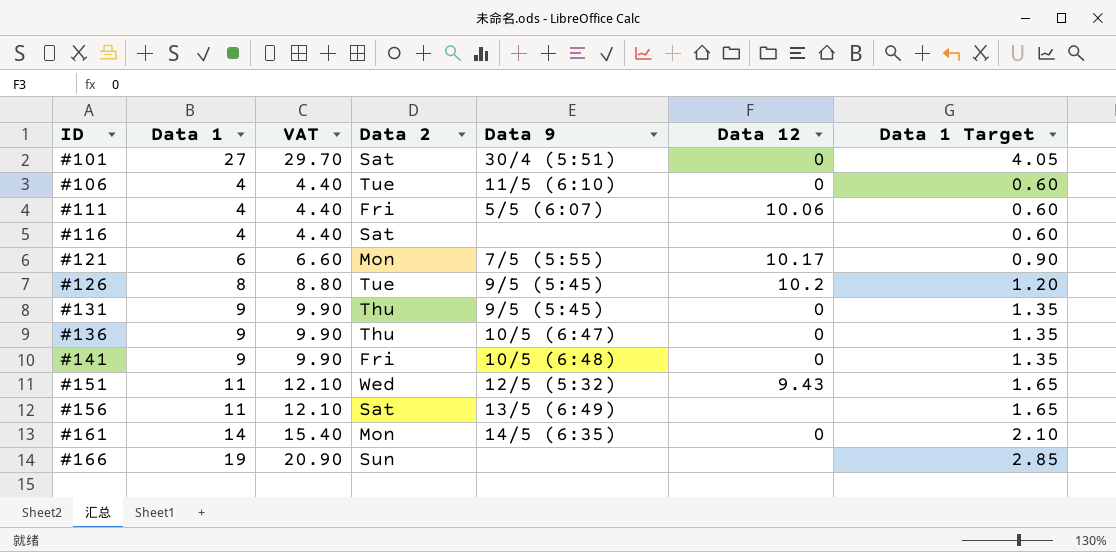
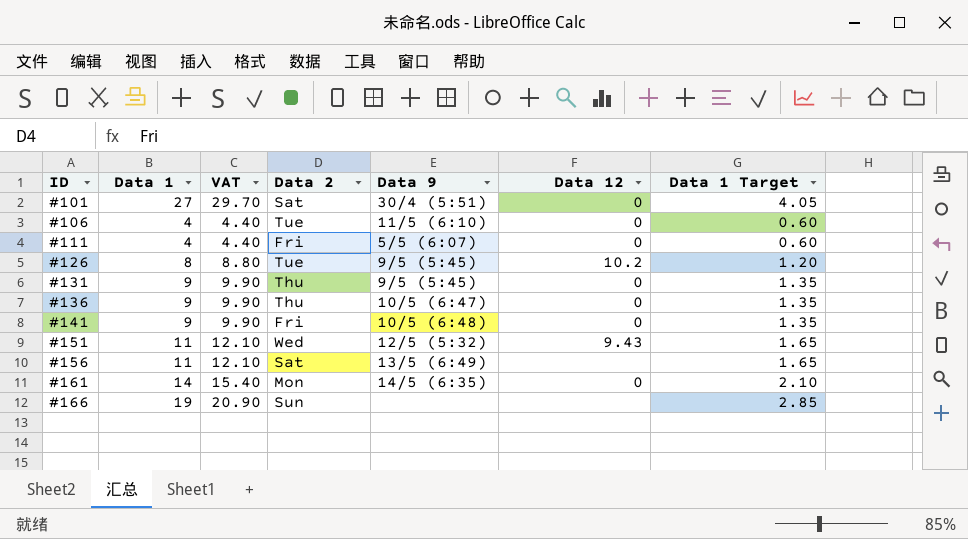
row #116: 4 | 4.40 | Sat | none | none | 0.60 -> none
row #121: 6 | 6.60 | Mon | 7/5 (5:55) | 10.17 | 0.90 -> none
#111 | Data 12: 10.06 -> 0

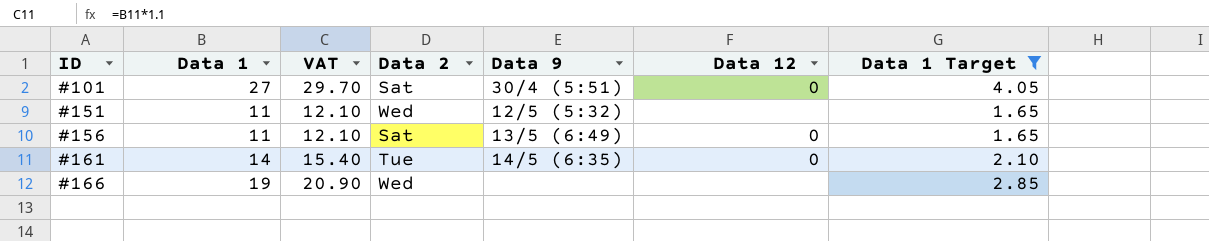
filter: none -> Data 1 Target >= 1.65
#151 | Data 12: 9.43 -> none
#156 | Data 12: none -> 0
#161 | Data 2: Mon -> Tue
#166 | Data 2: Sun -> Wed

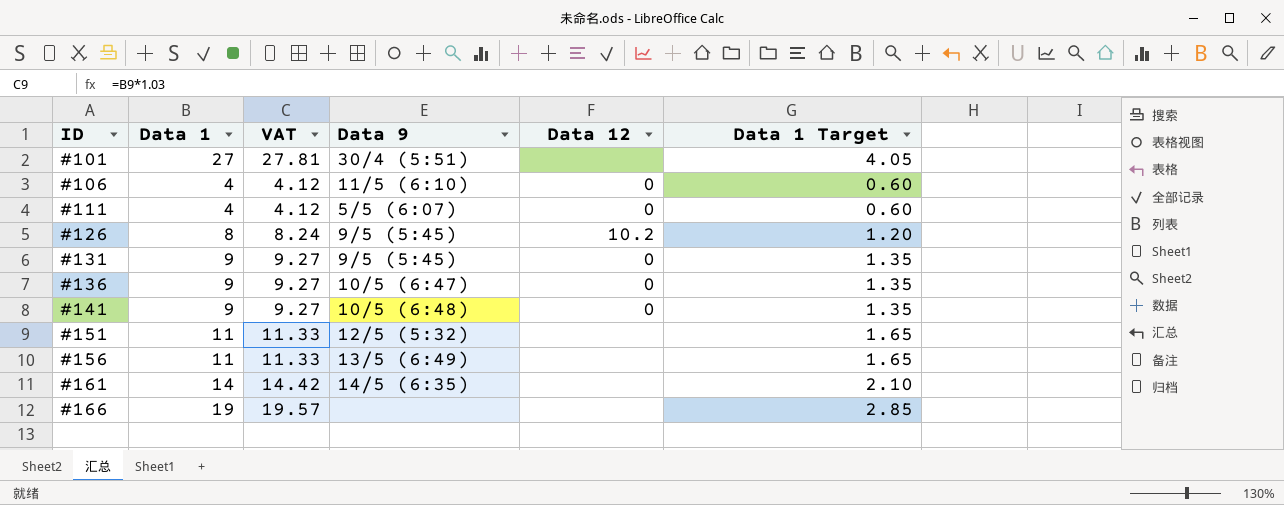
filter: Data 1 Target >= 1.65 -> none
column Data 2 | position: 4 -> none
column VAT | formula: [Data 1] * 1.1 -> [Data 1] * 1.03
#101 | Data 12: 0 -> none
#156 | Data 12: 0 -> none
#161 | Data 12: 0 -> none

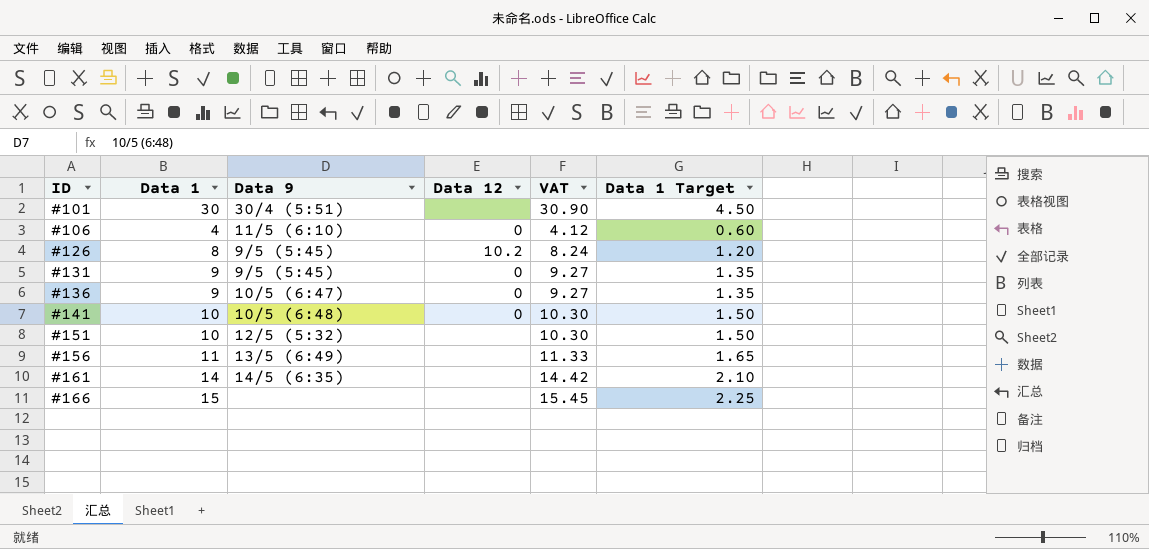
column VAT | position: 3 -> 5
row #111: 4 | 4.12 | 5/5 (6:07) | 0 | 0.60 -> none
#101 | Data 1: 27 -> 30
#101 | VAT: 27.81 -> 30.90
#101 | Data 1 Target: 4.05 -> 4.50
#141 | Data 1: 9 -> 10
#141 | VAT: 9.27 -> 10.30
#141 | Data 1 Target: 1.35 -> 1.50
#151 | Data 1: 11 -> 10
#151 | VAT: 11.33 -> 10.30
#151 | Data 1 Target: 1.65 -> 1.50
#166 | Data 1: 19 -> 15
#166 | VAT: 19.57 -> 15.45
#166 | Data 1 Target: 2.85 -> 2.25

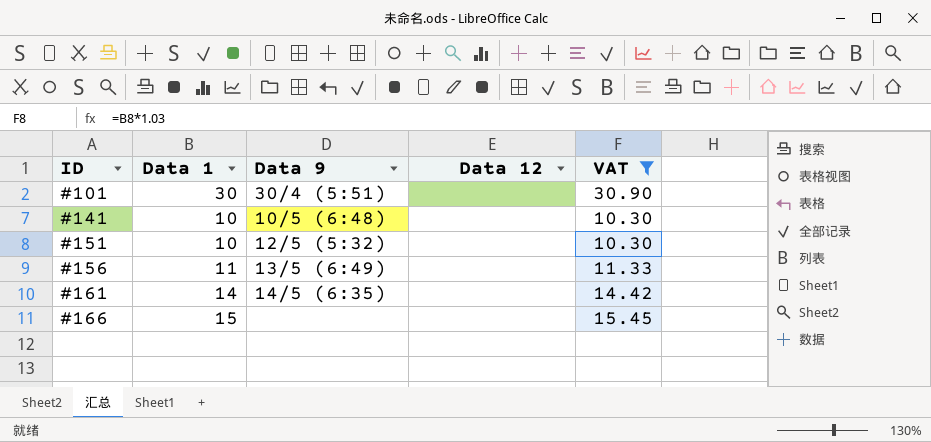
filter: none -> VAT >= 10.30
column Data 1 Target | formula: [Data 1] * 0.15 -> none
#141 | Data 12: 0 -> none

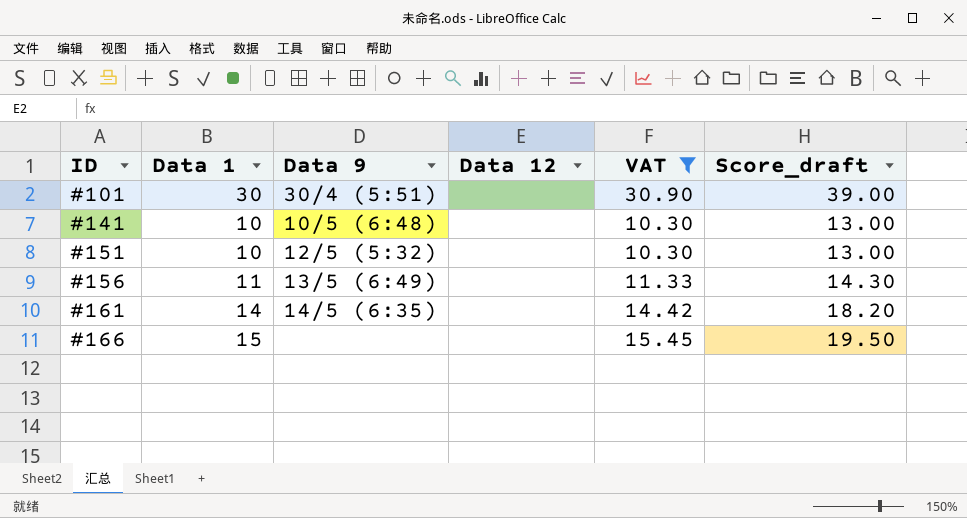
column Score_draft | formula: none -> [Data 1] * 1.3

